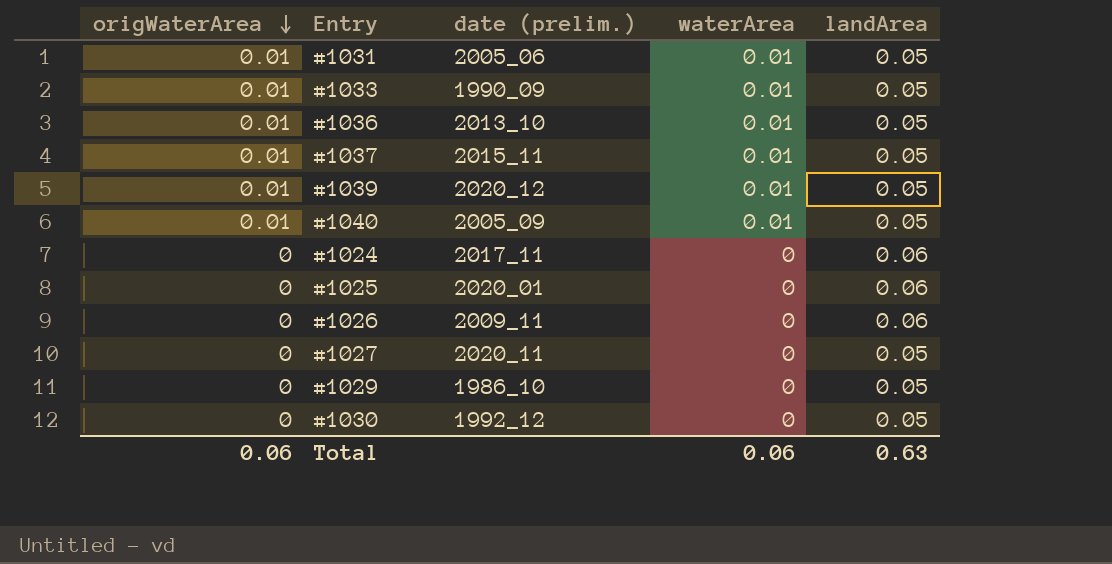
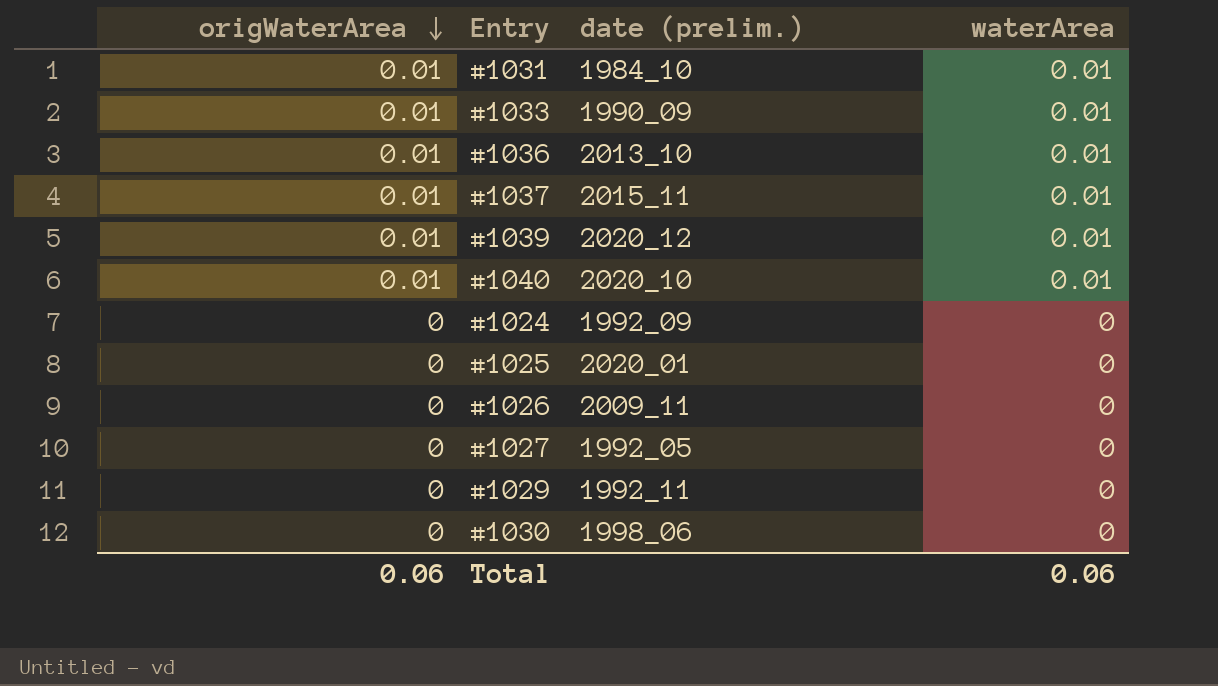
column landArea | position: 5 -> none
#1031 | date (prelim.): 2005_06 -> 1984_10
#1040 | date (prelim.): 2005_09 -> 2020_10
#1024 | date (prelim.): 2017_11 -> 1992_09
#1027 | date (prelim.): 2020_11 -> 1992_05
#1029 | date (prelim.): 1986_10 -> 1992_11
#1030 | date (prelim.): 1992_12 -> 1998_06

